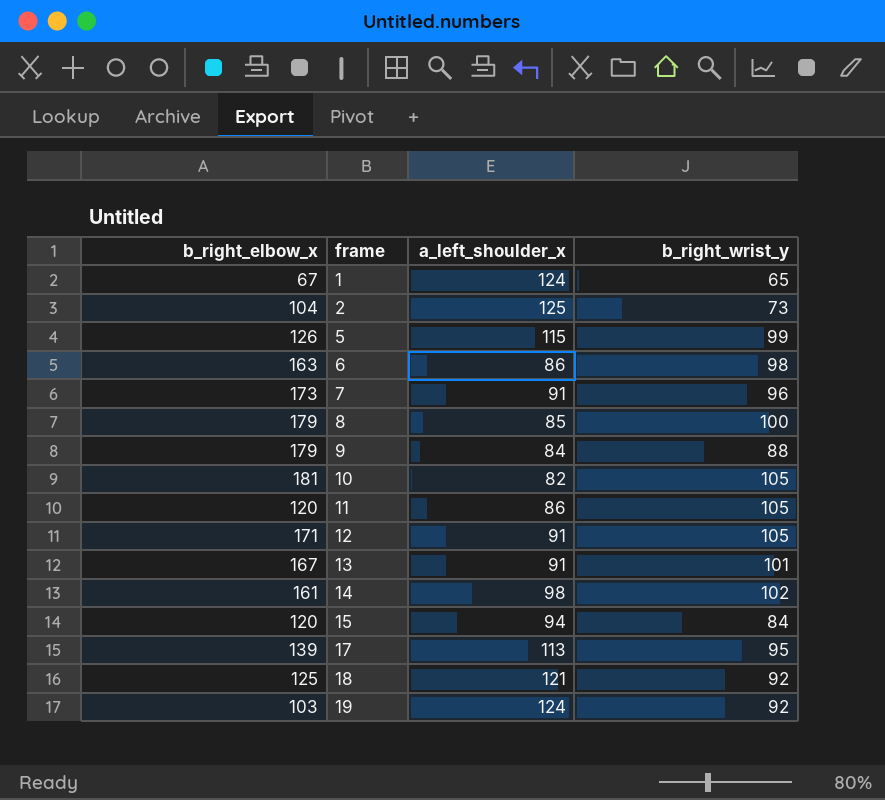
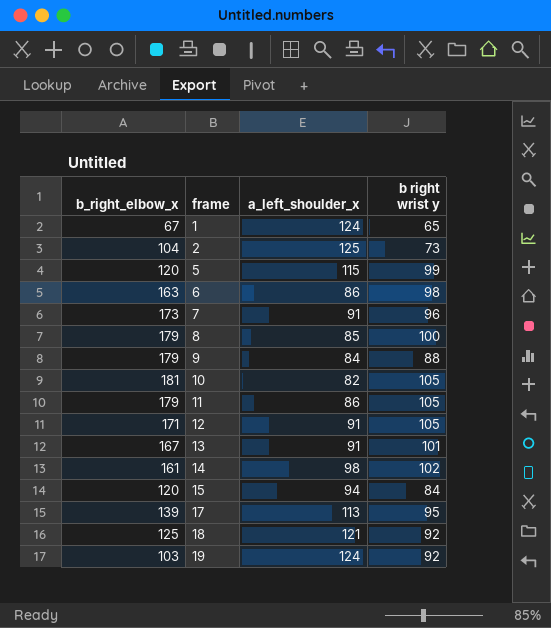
column name: b_right_wrist_y -> b right wrist y
5 | b_right_elbow_x: 126 -> 120
11 | b_right_elbow_x: 120 -> 179

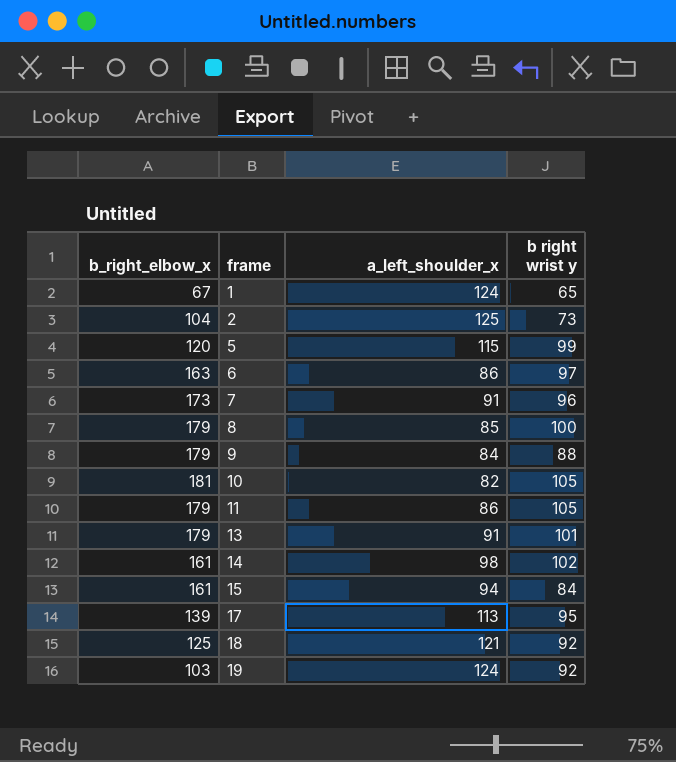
row 12: 171 | 91 | 105 -> none
6 | b right wrist y: 98 -> 97
13 | b_right_elbow_x: 167 -> 179
15 | b_right_elbow_x: 120 -> 161

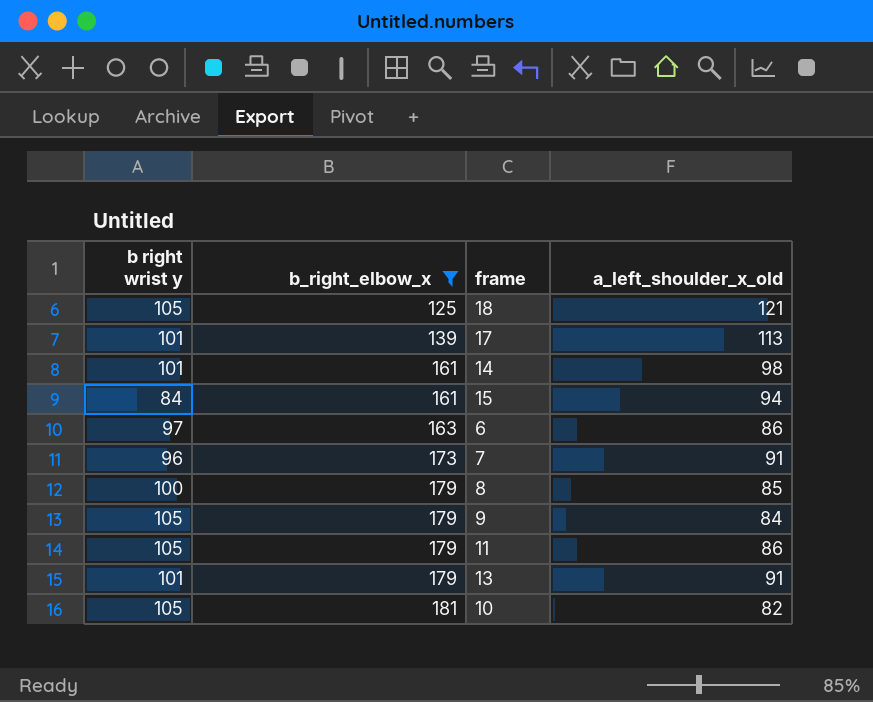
filter: none -> b_right_elbow_x >= 125
row order: frame ascending -> b_right_elbow_x ascending
column b right wrist y | position: 4 -> 1
column name: a_left_shoulder_x -> a_left_shoulder_x_old
18 | b right wrist y: 92 -> 105
17 | b right wrist y: 95 -> 101
14 | b right wrist y: 102 -> 101
9 | b right wrist y: 88 -> 105

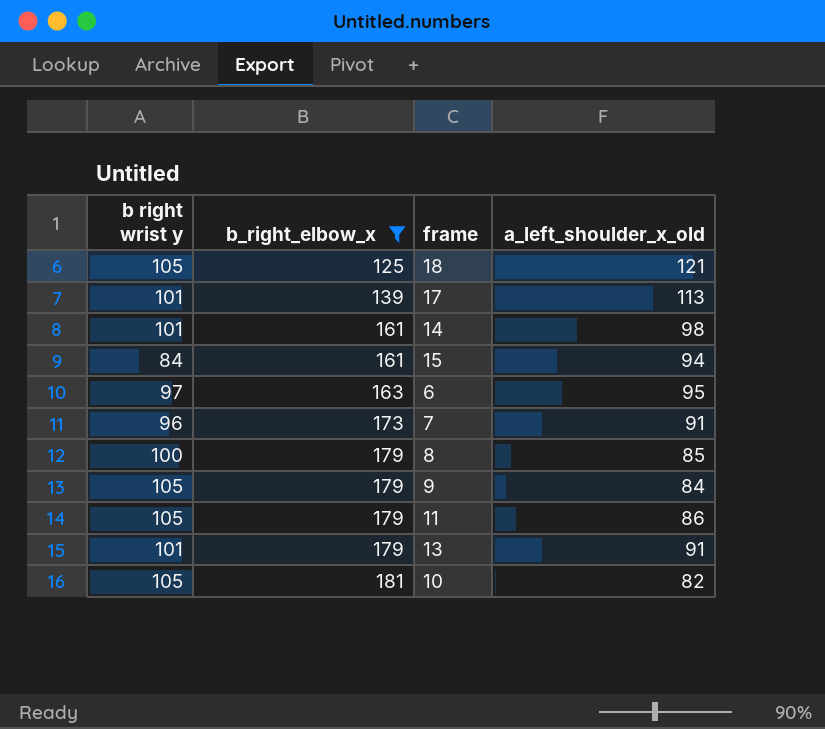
6 | a_left_shoulder_x_old: 86 -> 95

